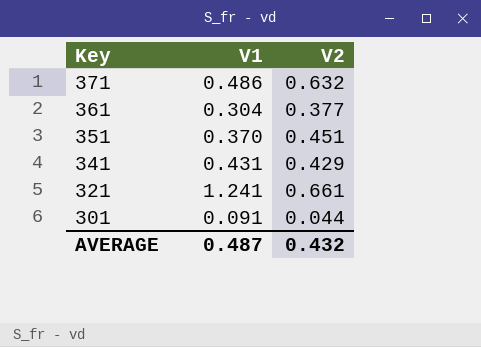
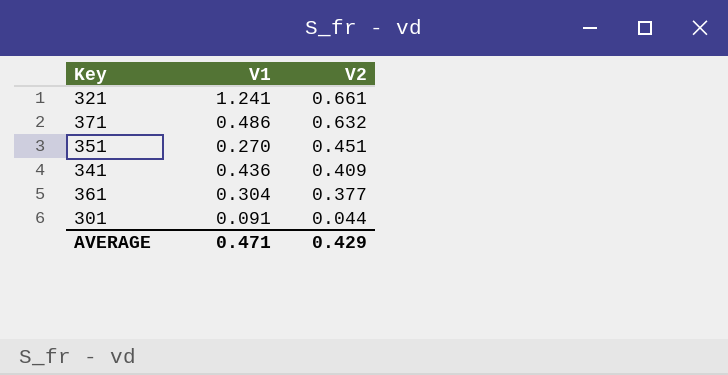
row order: Key descending -> V2 descending
351 | V1: 0.370 -> 0.270
341 | V1: 0.431 -> 0.436
341 | V2: 0.429 -> 0.409
AVERAGE | V1: 0.487 -> 0.471
AVERAGE | V2: 0.432 -> 0.429

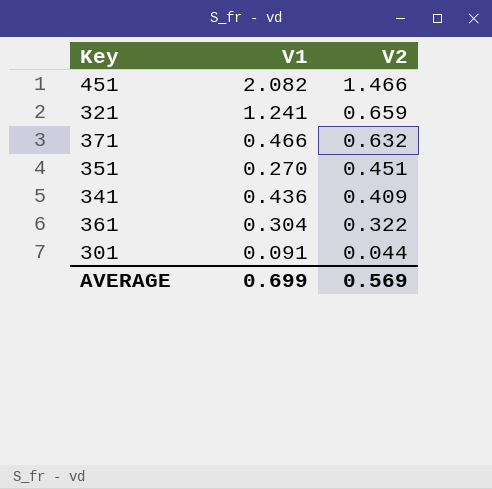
row 451: none -> 2.082 | 1.466
321 | V2: 0.661 -> 0.659
371 | V1: 0.486 -> 0.466
361 | V2: 0.377 -> 0.322
AVERAGE | V1: 0.471 -> 0.699
AVERAGE | V2: 0.429 -> 0.569

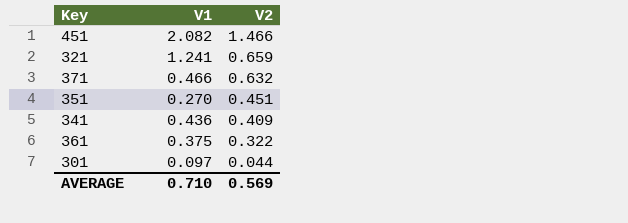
361 | V1: 0.304 -> 0.375
301 | V1: 0.091 -> 0.097
AVERAGE | V1: 0.699 -> 0.710

